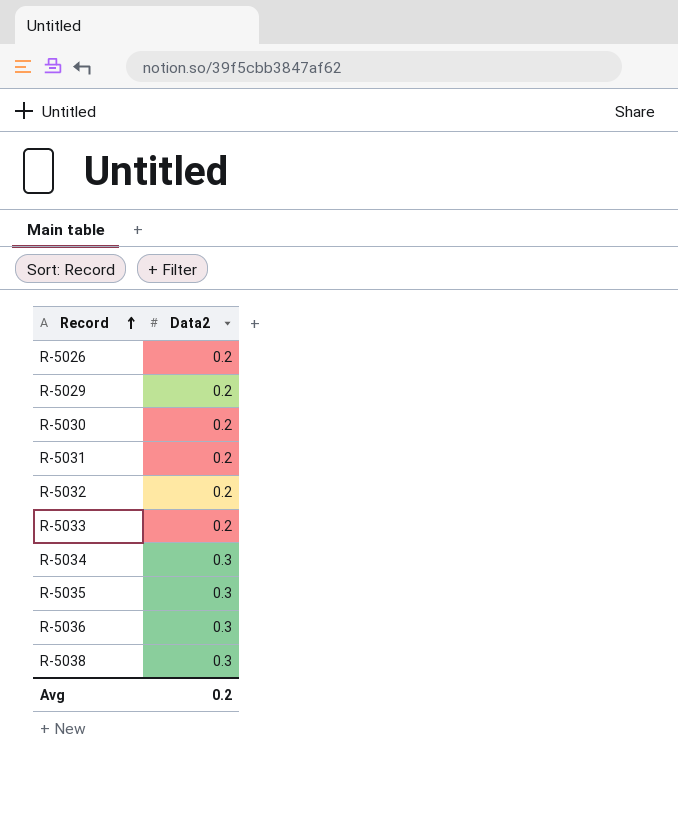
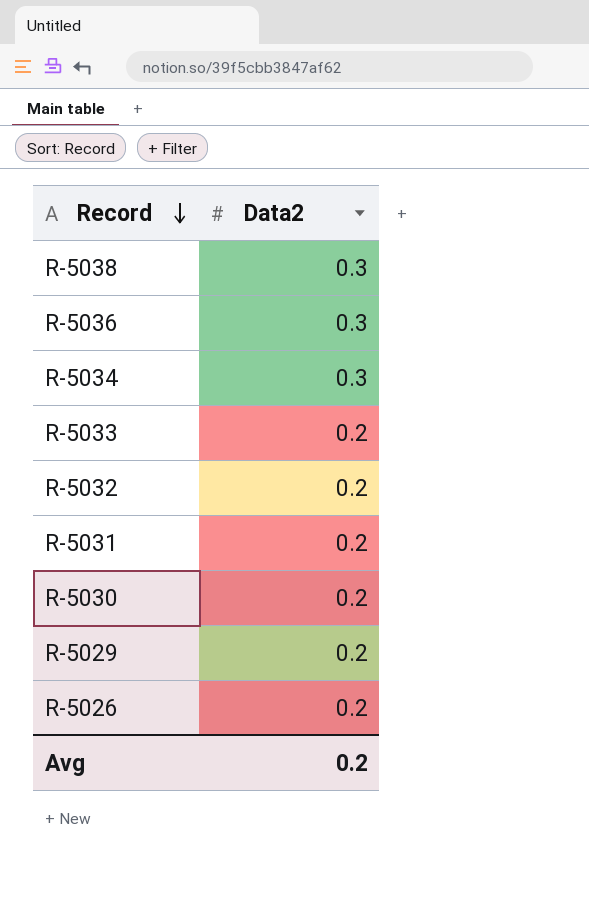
row order: Record ascending -> Record descending
row R-5035: 0.3 -> none

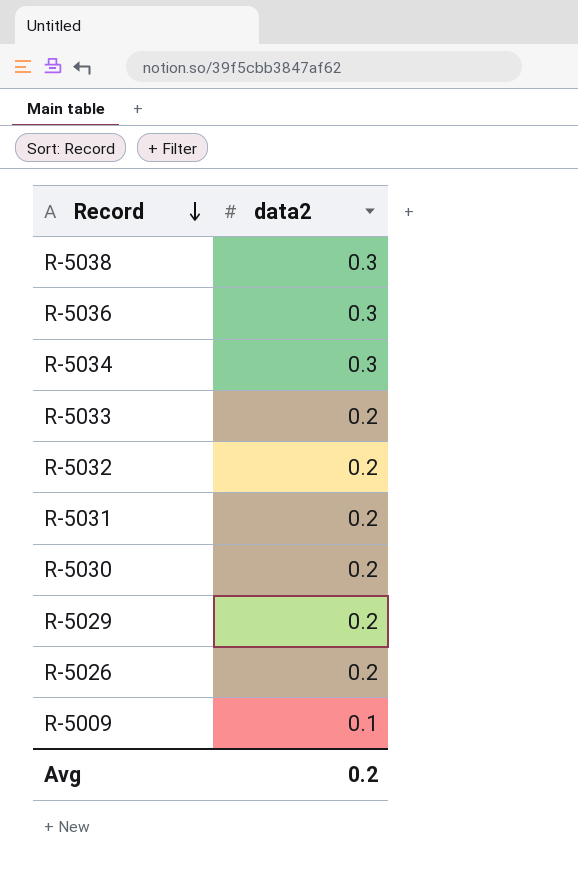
column name: Data2 -> data2
row R-5009: none -> 0.1

